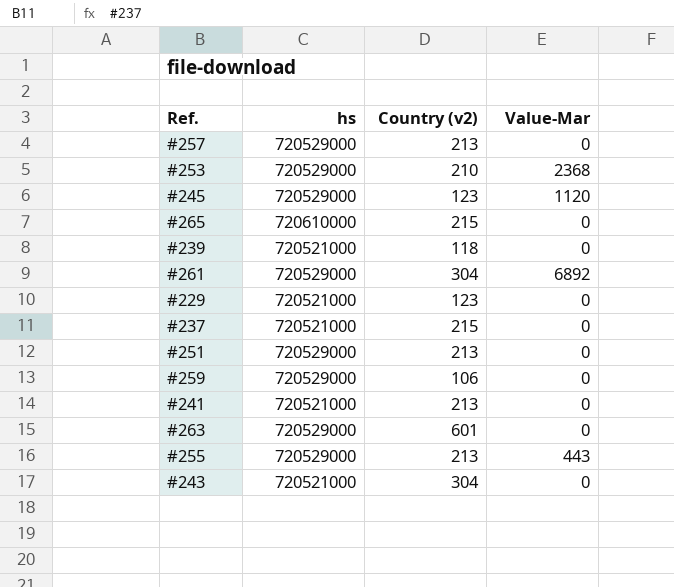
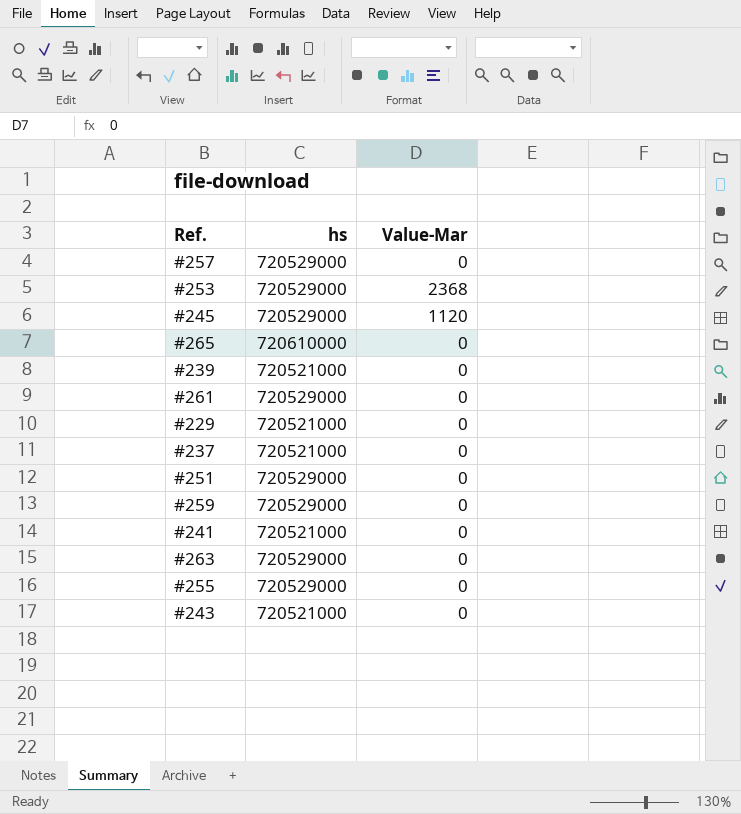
column Country (v2) | position: 3 -> none
#261 | Value-Mar: 6892 -> 0
#255 | Value-Mar: 443 -> 0

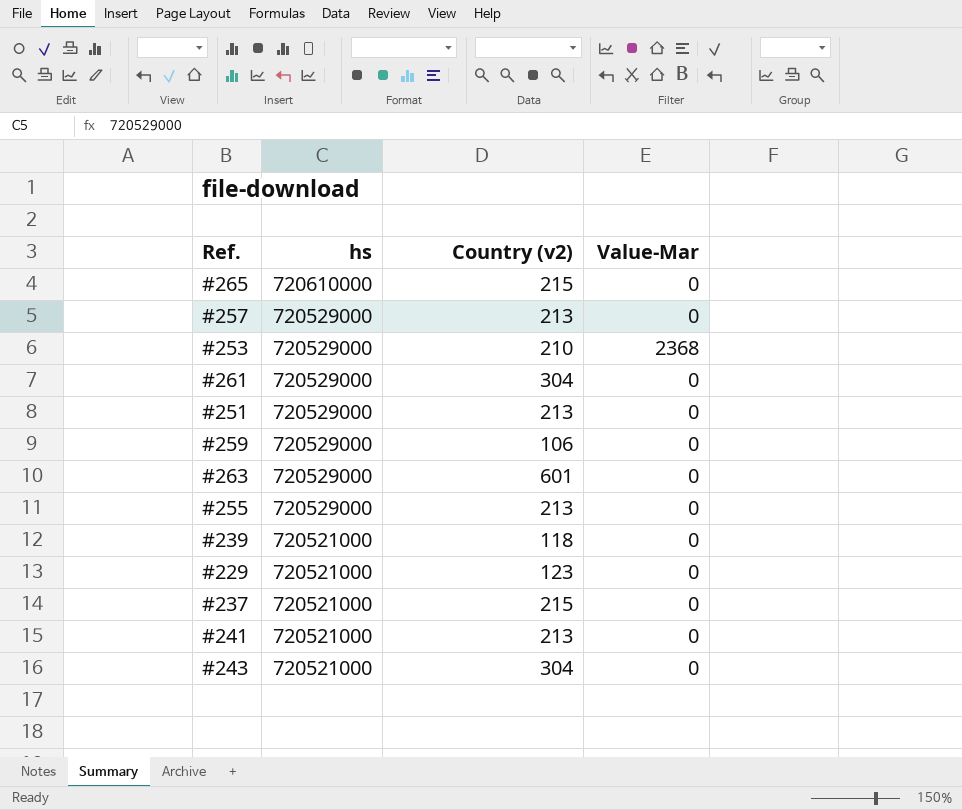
row order: none -> hs descending
column Country (v2) | position: none -> 3
row #245: 720529000 | 1120 -> none

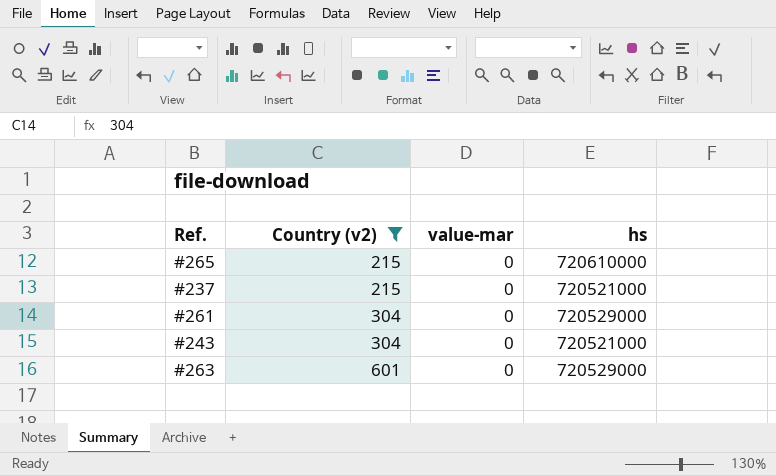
filter: none -> Country (v2) >= 215
row order: hs descending -> Country (v2) ascending
column name: Value-Mar -> value-mar
column hs | position: 2 -> 4

